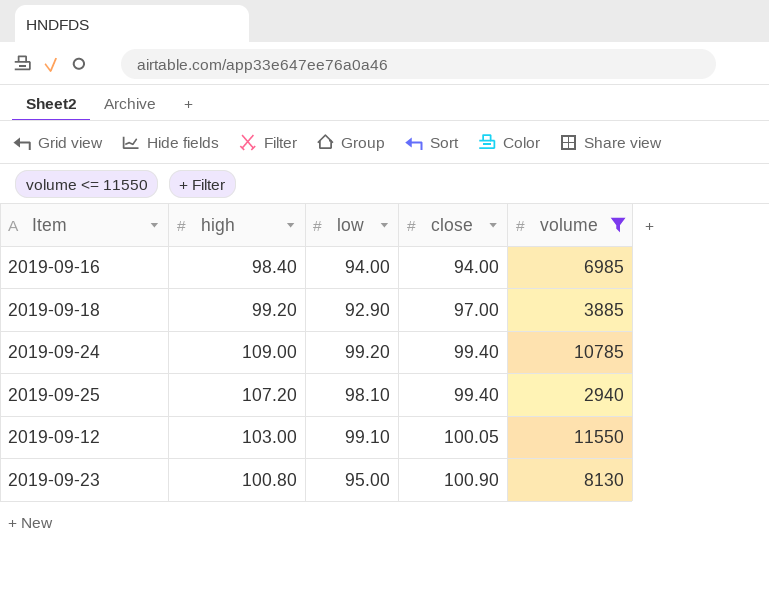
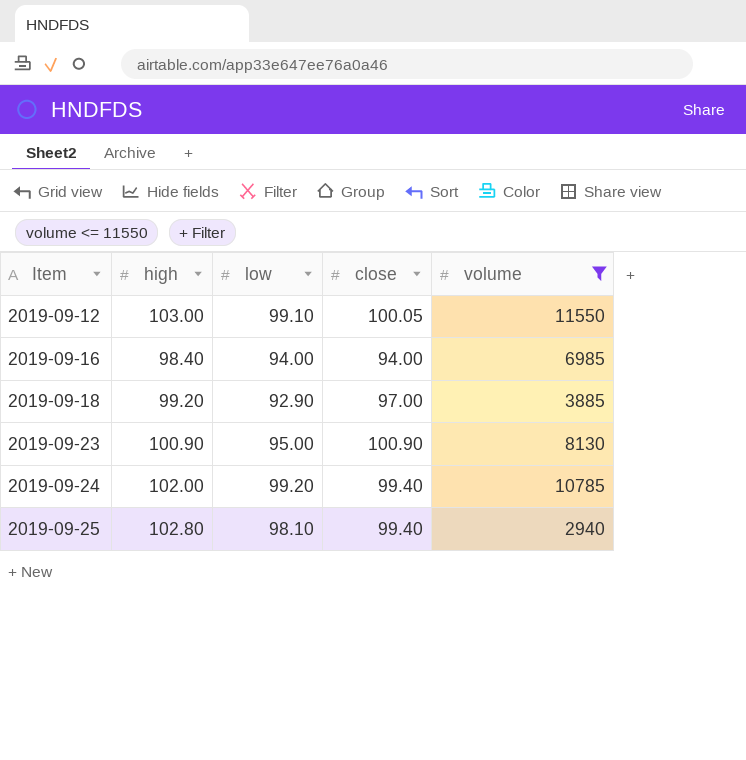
row order: close ascending -> Item ascending
2019-09-23 | high: 100.80 -> 100.90
2019-09-24 | high: 109.00 -> 102.00
2019-09-25 | high: 107.20 -> 102.80

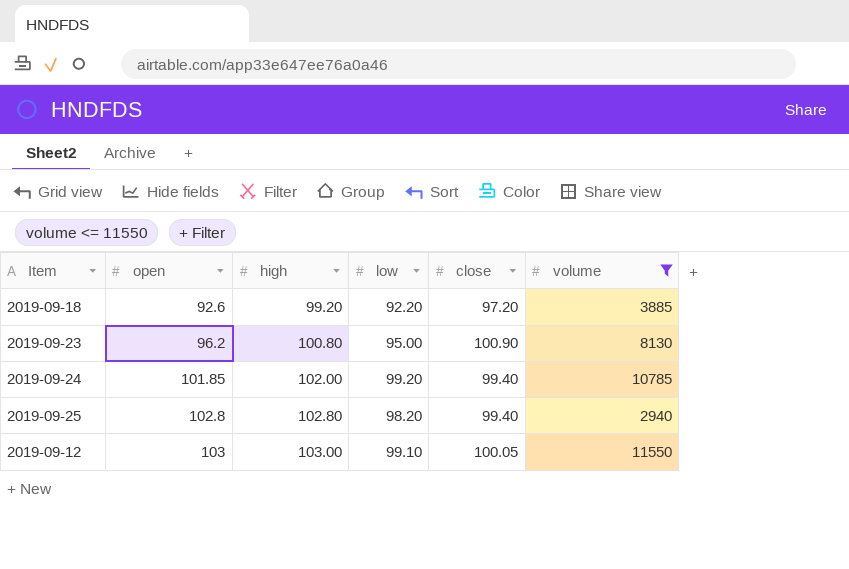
row order: Item ascending -> open ascending
column open | position: none -> 2
row 2019-09-16: 98.40 | 94.00 | 94.00 | 6985 -> none
2019-09-18 | low: 92.90 -> 92.20
2019-09-18 | close: 97.00 -> 97.20
2019-09-23 | high: 100.90 -> 100.80
2019-09-25 | low: 98.10 -> 98.20

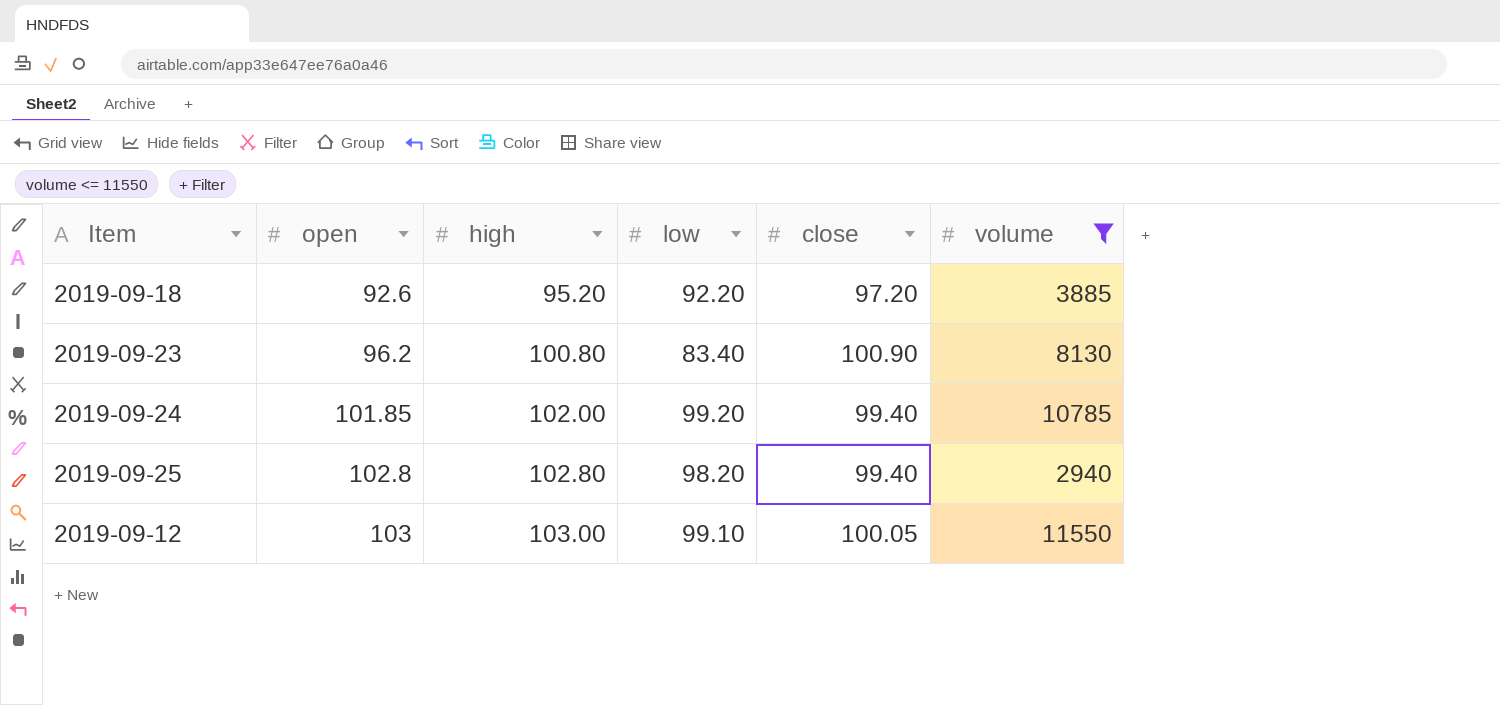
2019-09-18 | high: 99.20 -> 95.20
2019-09-23 | low: 95.00 -> 83.40

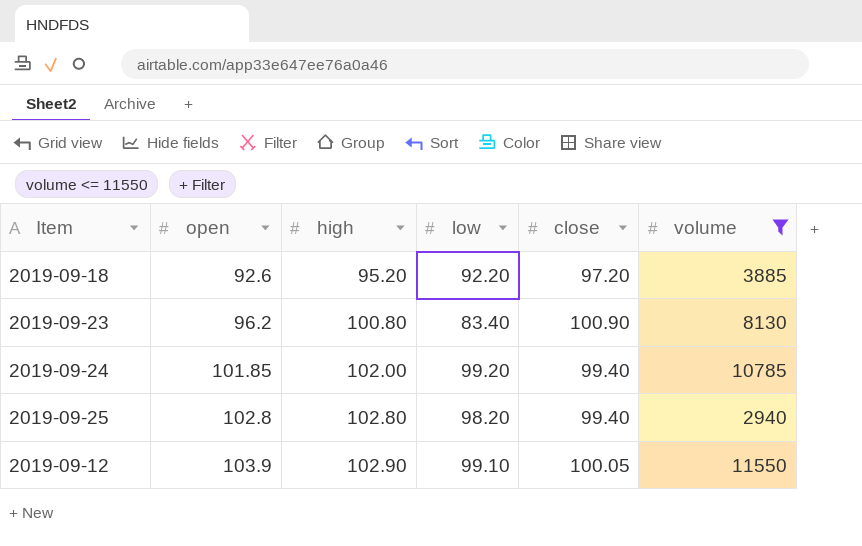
2019-09-12 | open: 103 -> 103.9
2019-09-12 | high: 103.00 -> 102.90

